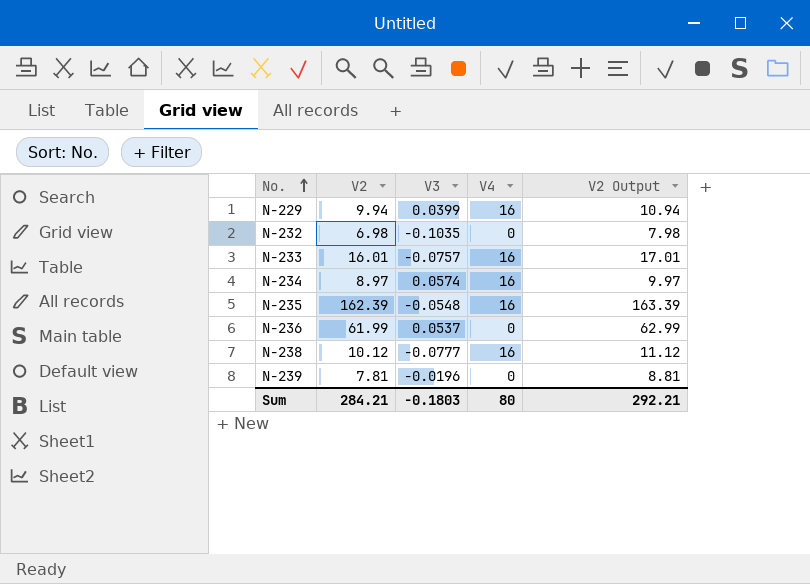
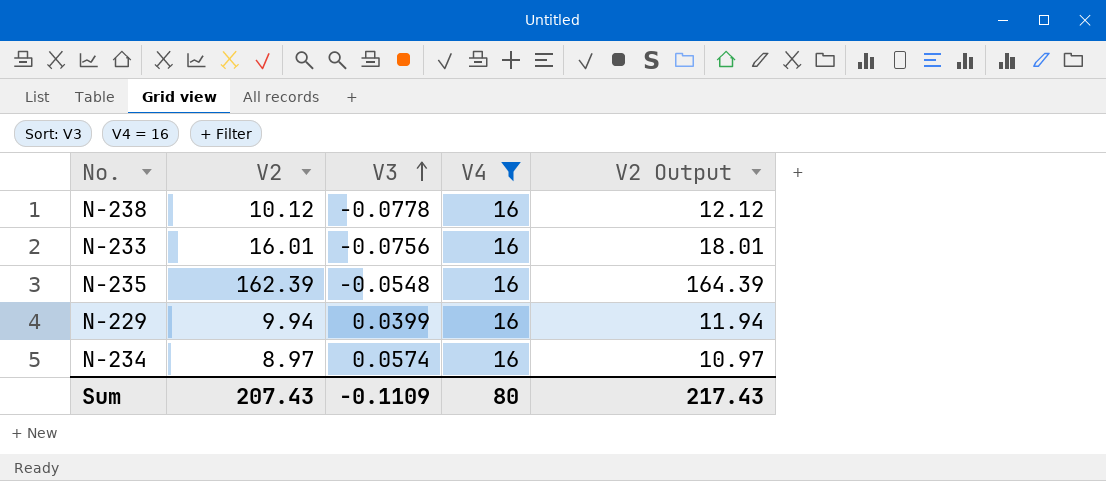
filter: none -> V4 = 16
row order: No. ascending -> V3 ascending
column V2 Output | formula: [V2] + 1 -> [V2] + 2
N-238 | V3: -0.0777 -> -0.0778
N-233 | V3: -0.0757 -> -0.0756
Sum | V2: 284.21 -> 207.43
Sum | V3: -0.1803 -> -0.1109
Sum | V2 Output: 292.21 -> 217.43

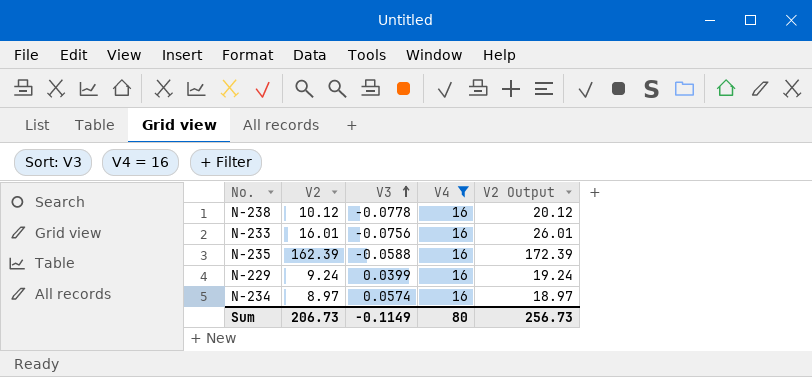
column V2 Output | formula: [V2] + 2 -> [V2] + 10
N-235 | V3: -0.0548 -> -0.0588
N-229 | V2: 9.94 -> 9.24
Sum | V2: 207.43 -> 206.73
Sum | V3: -0.1109 -> -0.1149
Sum | V2 Output: 217.43 -> 256.73

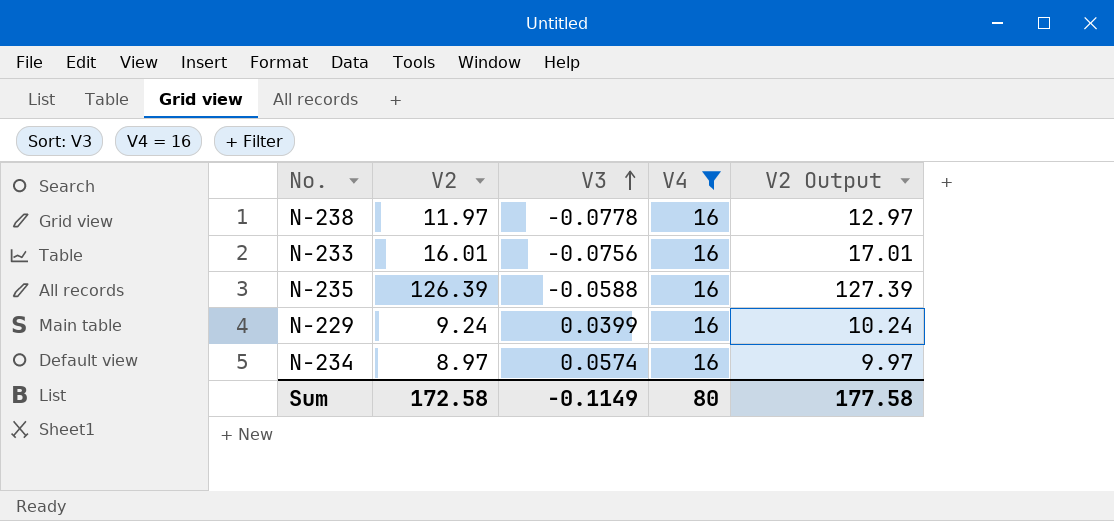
column V2 Output | formula: [V2] + 10 -> [V2] + 1
N-238 | V2: 10.12 -> 11.97
N-235 | V2: 162.39 -> 126.39
Sum | V2: 206.73 -> 172.58
Sum | V2 Output: 256.73 -> 177.58

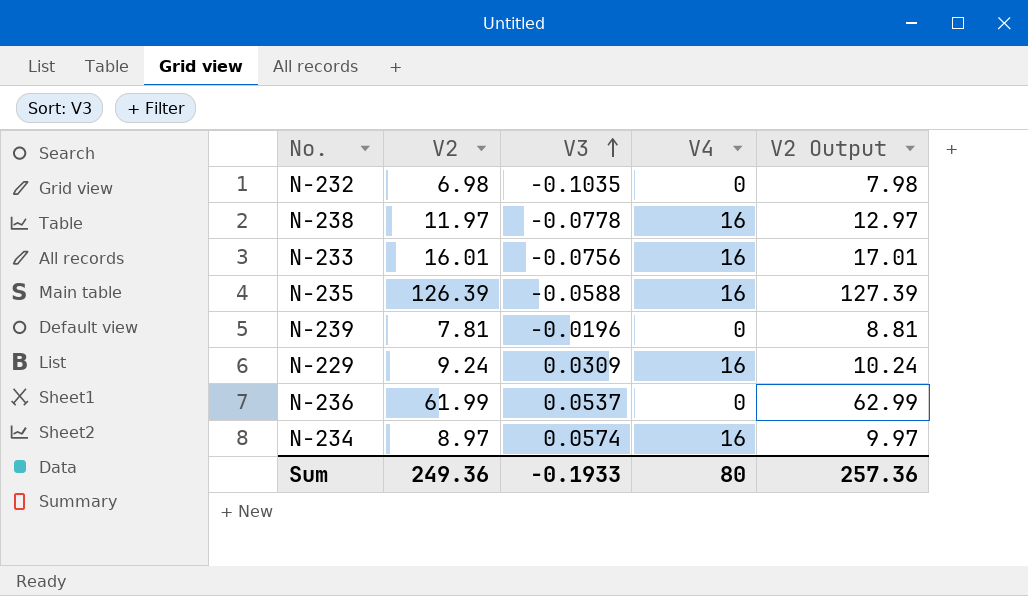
filter: V4 = 16 -> none
N-229 | V3: 0.0399 -> 0.0309
Sum | V2: 172.58 -> 249.36
Sum | V3: -0.1149 -> -0.1933
Sum | V2 Output: 177.58 -> 257.36

